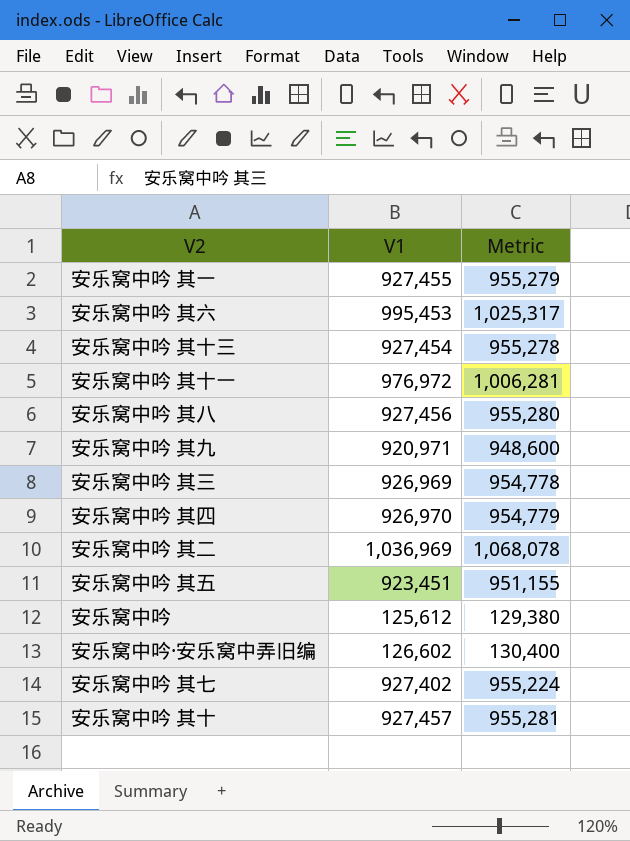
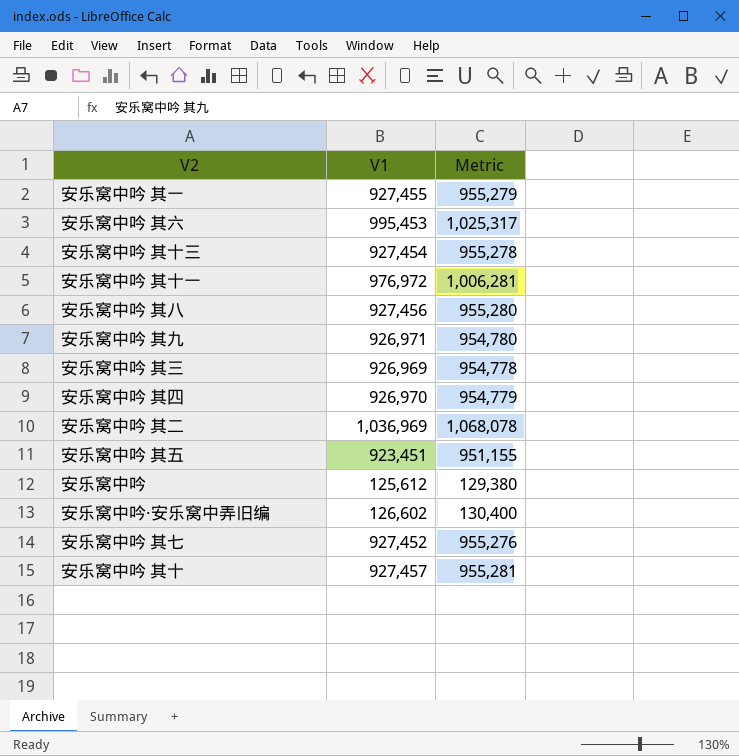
安乐窝中吟 其九 | V1: 920,971 -> 926,971
安乐窝中吟 其九 | Metric: 948,600 -> 954,780
安乐窝中吟 其七 | V1: 927,402 -> 927,452
安乐窝中吟 其七 | Metric: 955,224 -> 955,276

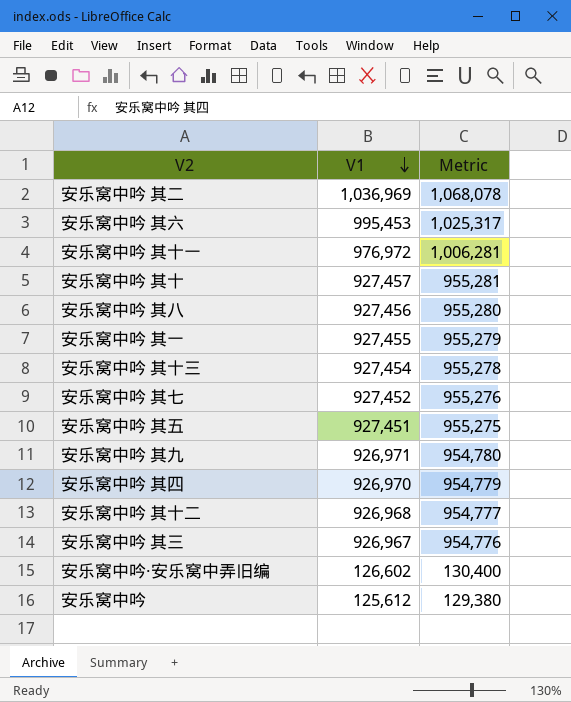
row order: none -> V1 descending
安乐窝中吟 其五 | V1: 923,451 -> 927,451
安乐窝中吟 其五 | Metric: 951,155 -> 955,275
row 安乐窝中吟 其十二: none -> 926,968 | 954,777
安乐窝中吟 其三 | V1: 926,969 -> 926,967
安乐窝中吟 其三 | Metric: 954,778 -> 954,776

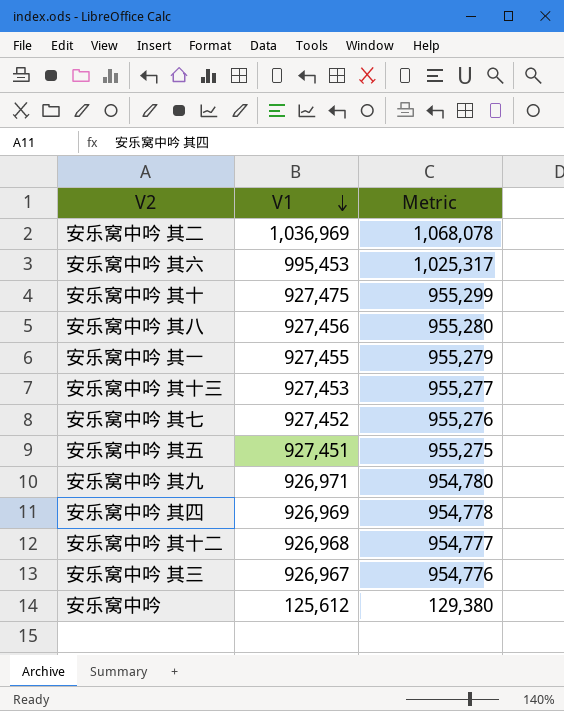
row 安乐窝中吟 其十一: 976,972 | 1,006,281 -> none
row 安乐窝中吟·安乐窝中弄旧编: 126,602 | 130,400 -> none
安乐窝中吟 其十 | V1: 927,457 -> 927,475
安乐窝中吟 其十 | Metric: 955,281 -> 955,299
安乐窝中吟 其十三 | V1: 927,454 -> 927,453
安乐窝中吟 其十三 | Metric: 955,278 -> 955,277
安乐窝中吟 其四 | V1: 926,970 -> 926,969
安乐窝中吟 其四 | Metric: 954,779 -> 954,778

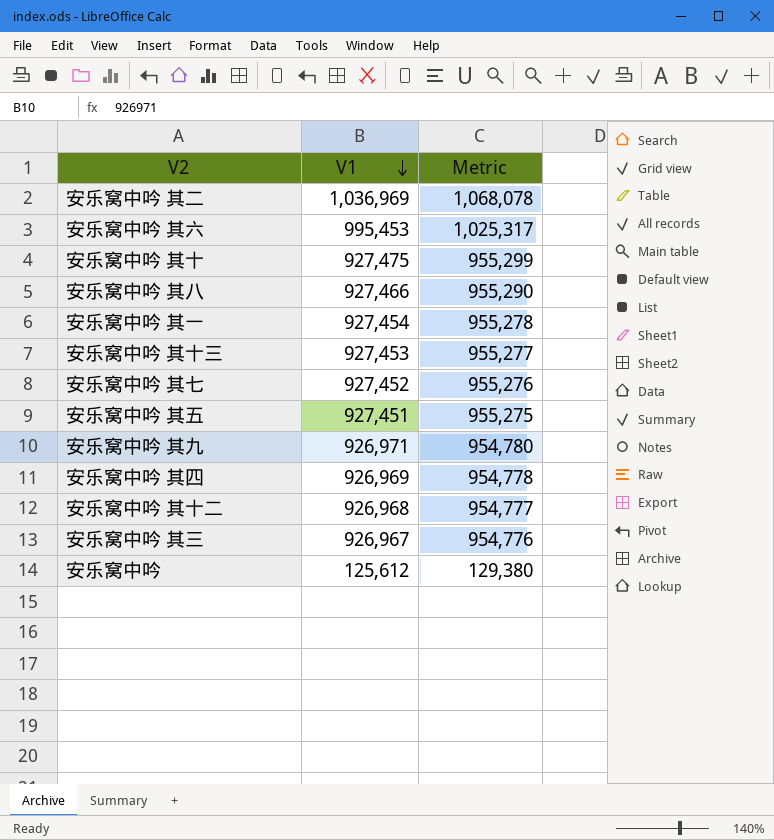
安乐窝中吟 其八 | V1: 927,456 -> 927,466
安乐窝中吟 其八 | Metric: 955,280 -> 955,290
安乐窝中吟 其一 | V1: 927,455 -> 927,454
安乐窝中吟 其一 | Metric: 955,279 -> 955,278

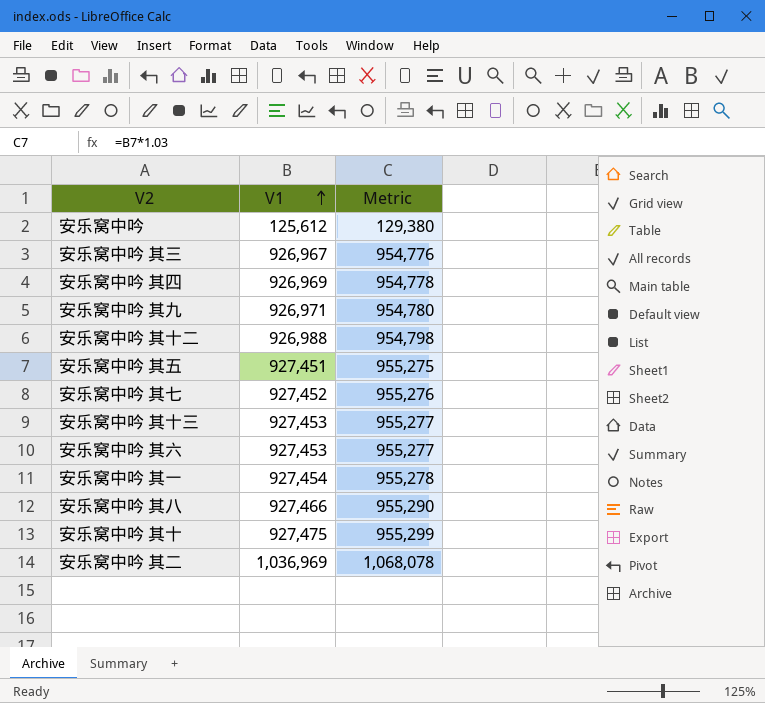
row order: V1 descending -> V1 ascending
安乐窝中吟 其十二 | V1: 926,968 -> 926,988
安乐窝中吟 其十二 | Metric: 954,777 -> 954,798
安乐窝中吟 其六 | V1: 995,453 -> 927,453
安乐窝中吟 其六 | Metric: 1,025,317 -> 955,277

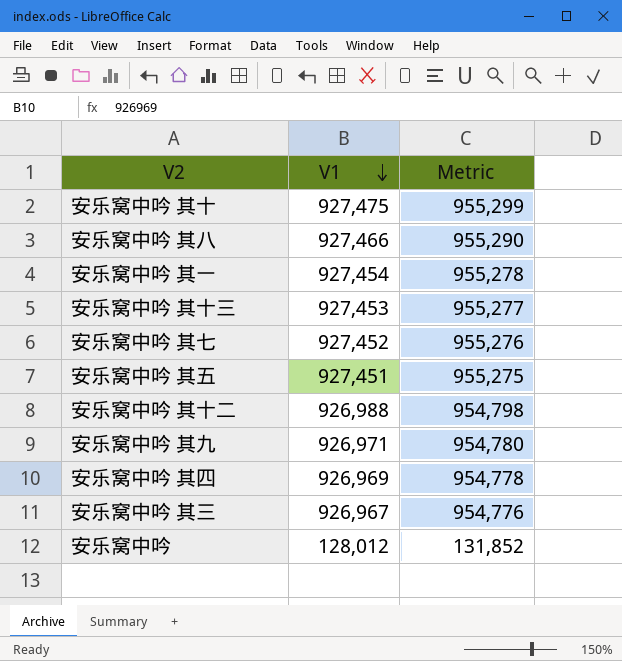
row order: V1 ascending -> V1 descending
row 安乐窝中吟 其六: 927,453 | 955,277 -> none
row 安乐窝中吟 其二: 1,036,969 | 1,068,078 -> none
安乐窝中吟 | V1: 125,612 -> 128,012
安乐窝中吟 | Metric: 129,380 -> 131,852

